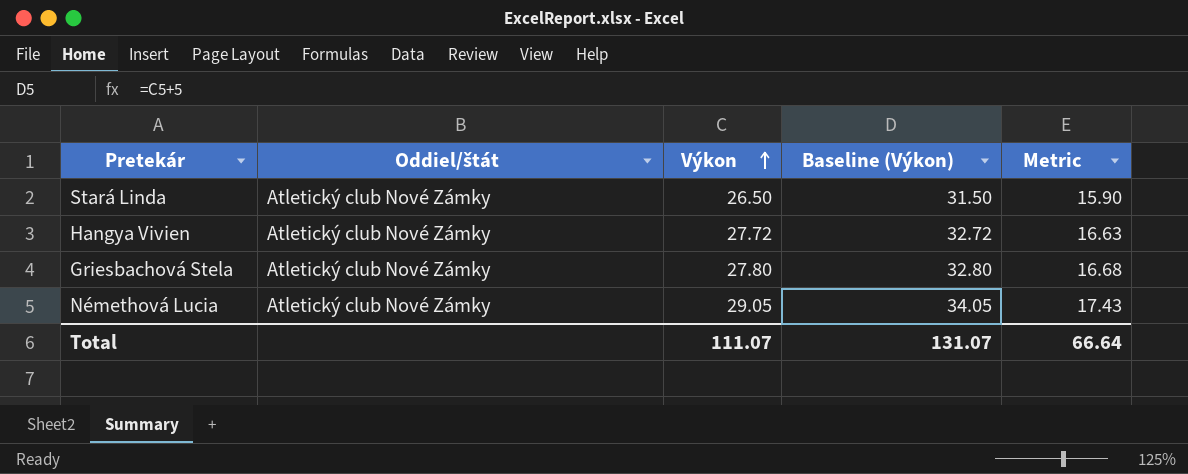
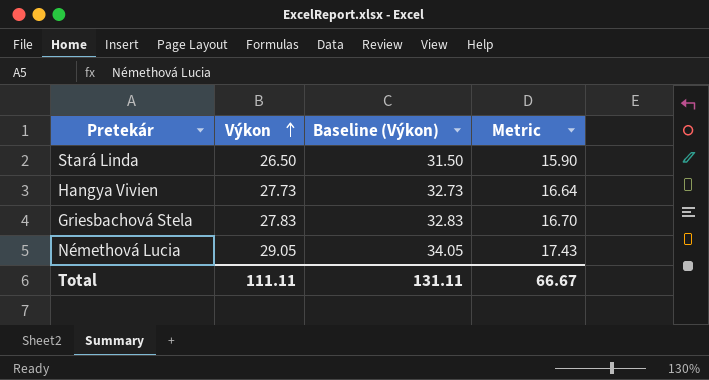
column Oddiel/štát | position: 2 -> none
Hangya Vivien | Výkon: 27.72 -> 27.73
Hangya Vivien | Baseline (Výkon): 32.72 -> 32.73
Hangya Vivien | Metric: 16.63 -> 16.64
Griesbachová Stela | Výkon: 27.80 -> 27.83
Griesbachová Stela | Baseline (Výkon): 32.80 -> 32.83
Griesbachová Stela | Metric: 16.68 -> 16.70
Total | Výkon: 111.07 -> 111.11
Total | Baseline (Výkon): 131.07 -> 131.11
Total | Metric: 66.64 -> 66.67

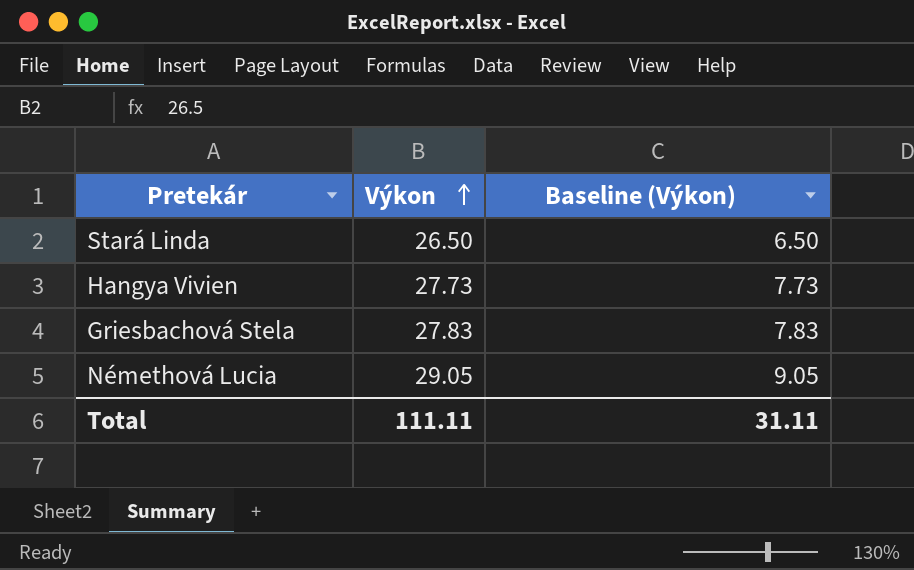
column Metric | formula: [Výkon] * 0.6 -> none
column Baseline (Výkon) | formula: [Výkon] + 5 -> [Výkon] - 20
Total | Baseline (Výkon): 131.11 -> 31.11

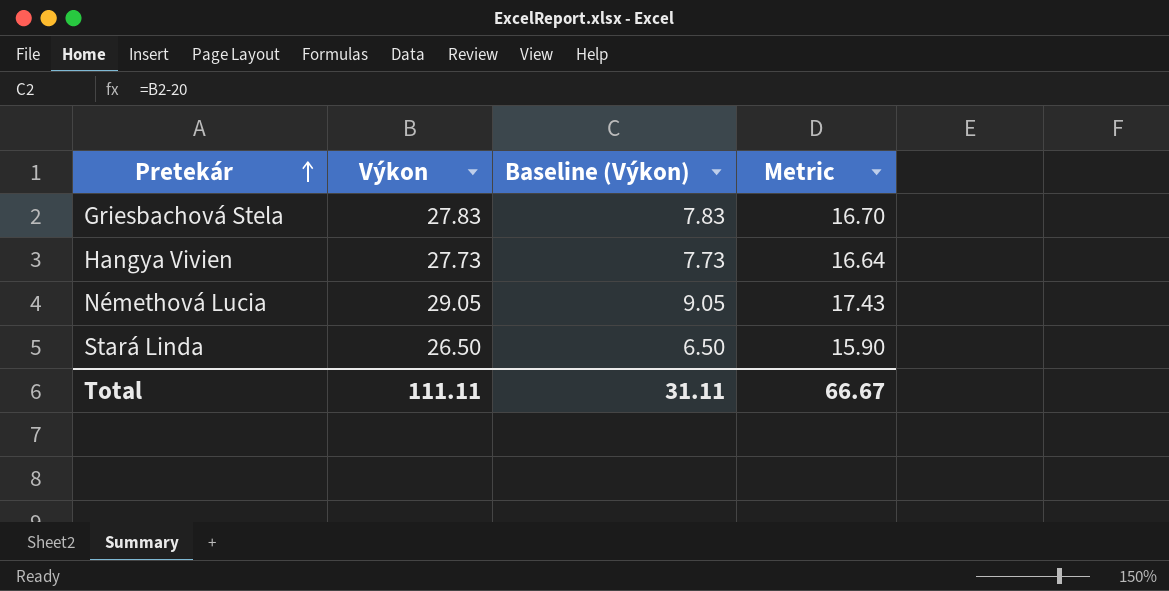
row order: Výkon ascending -> Pretekár ascending
column Metric | formula: none -> [Výkon] * 0.6

